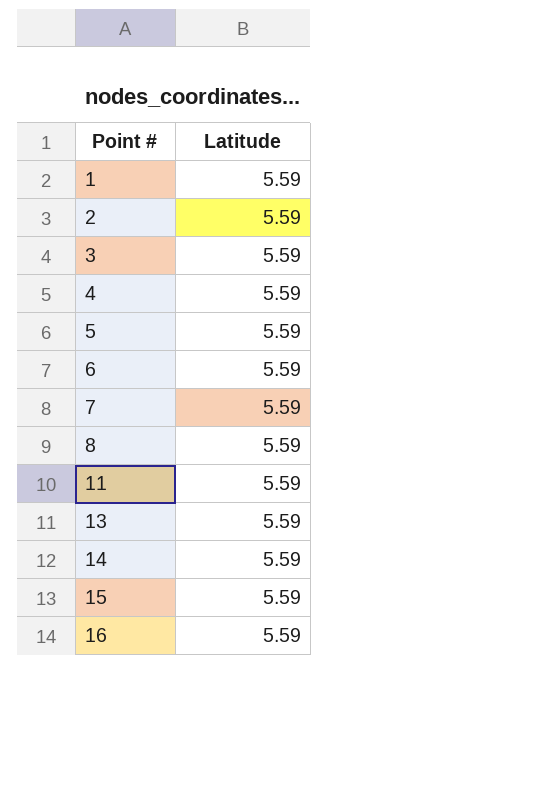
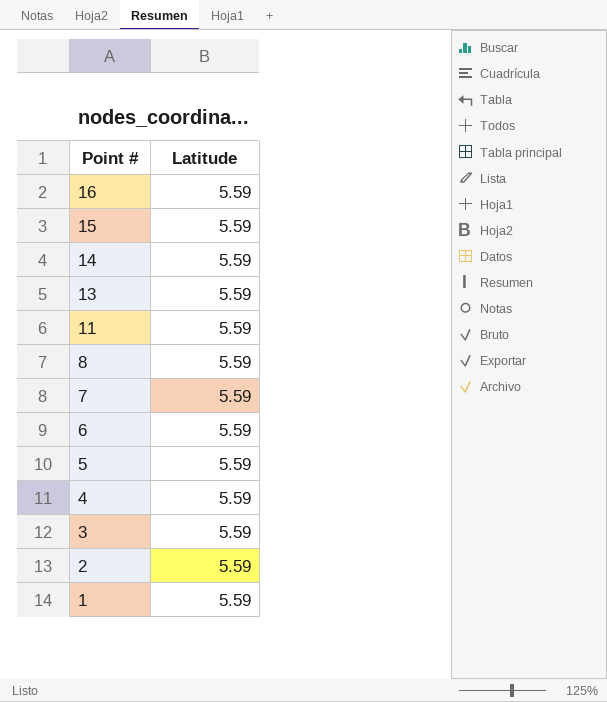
row order: Point # ascending -> Point # descending

